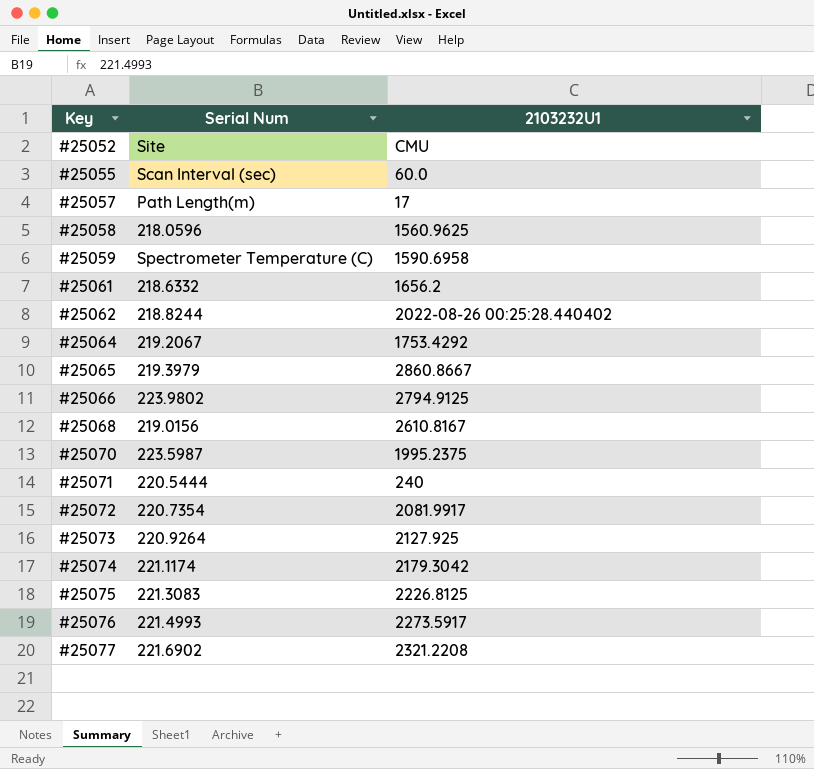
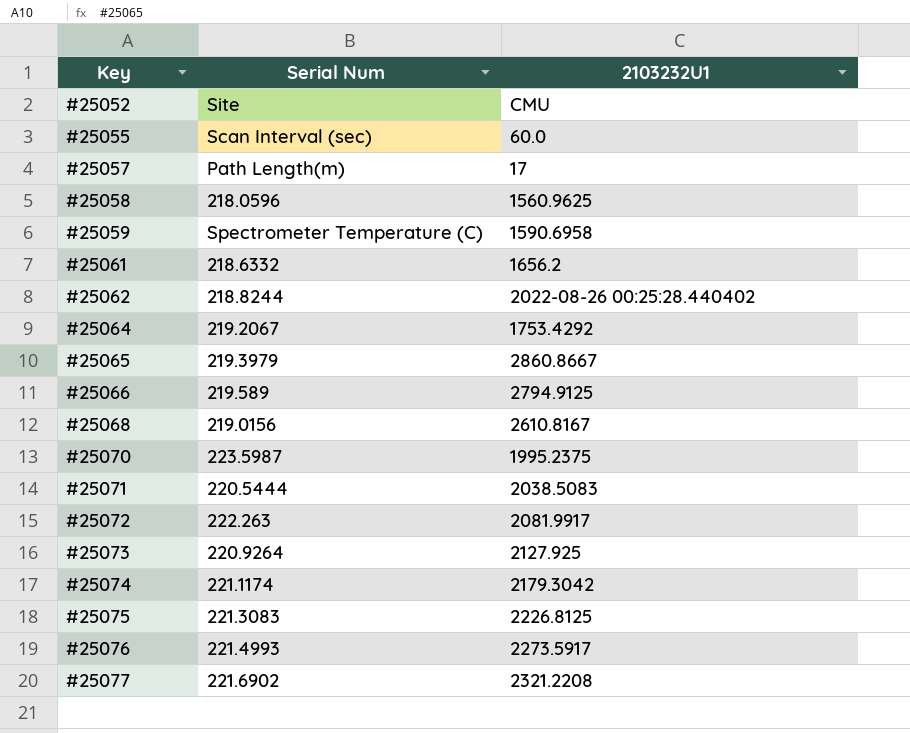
#25066 | Serial Num: 223.9802 -> 219.589
#25071 | 2103232U1: 240 -> 2038.5083
#25072 | Serial Num: 220.7354 -> 222.263

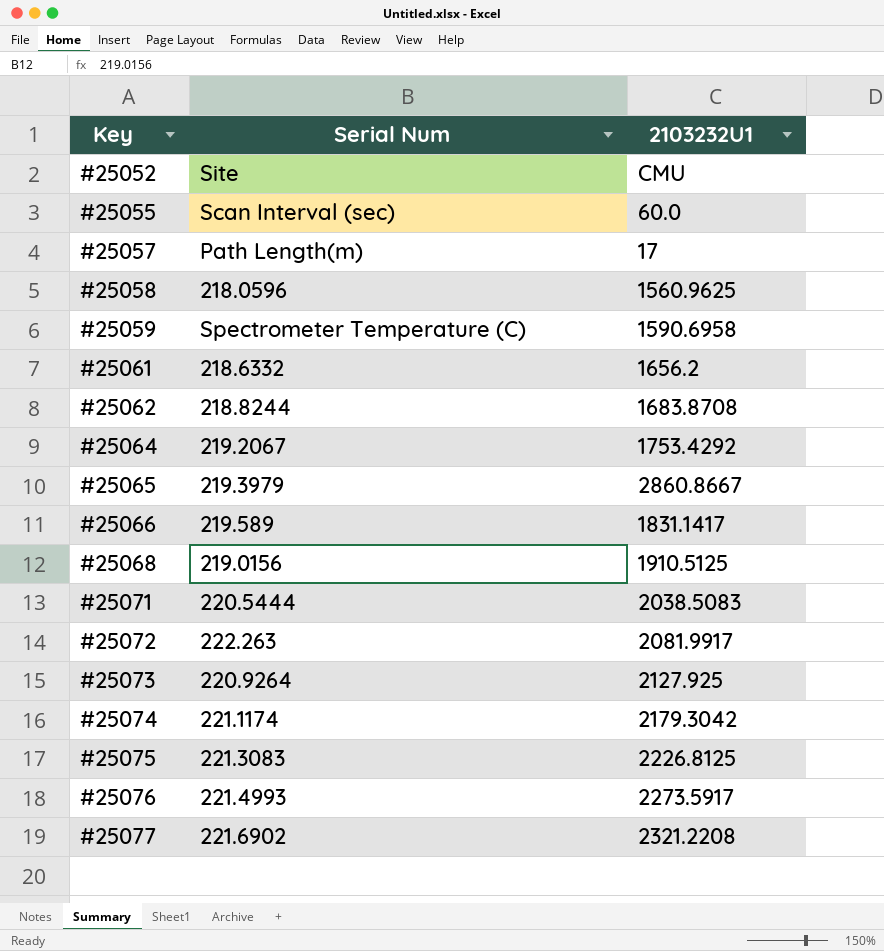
row #25070: 223.5987 | 1995.2375 -> none
#25062 | 2103232U1: 2022-08-26 00:25:28.440402 -> 1683.8708
#25066 | 2103232U1: 2794.9125 -> 1831.1417
#25068 | 2103232U1: 2610.8167 -> 1910.5125

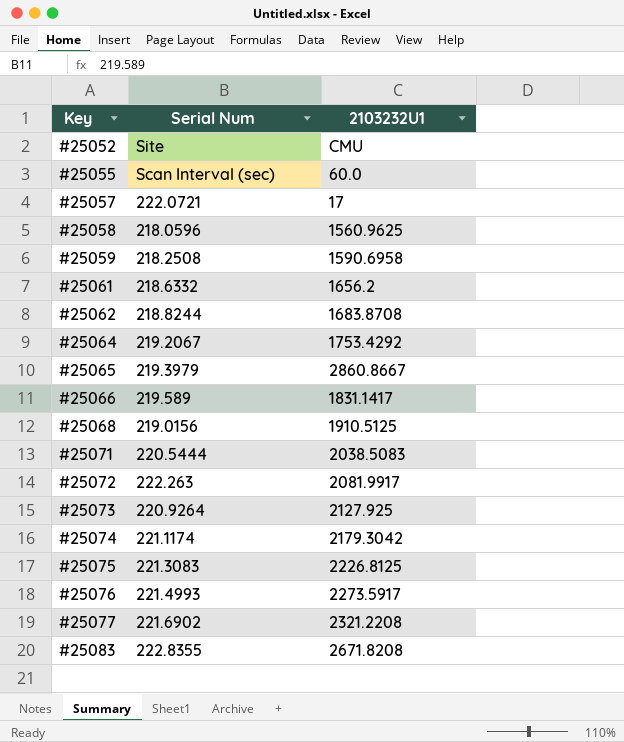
#25057 | Serial Num: Path Length(m) -> 222.0721
#25059 | Serial Num: Spectrometer Temperature (C) -> 218.2508
row #25083: none -> 222.8355 | 2671.8208

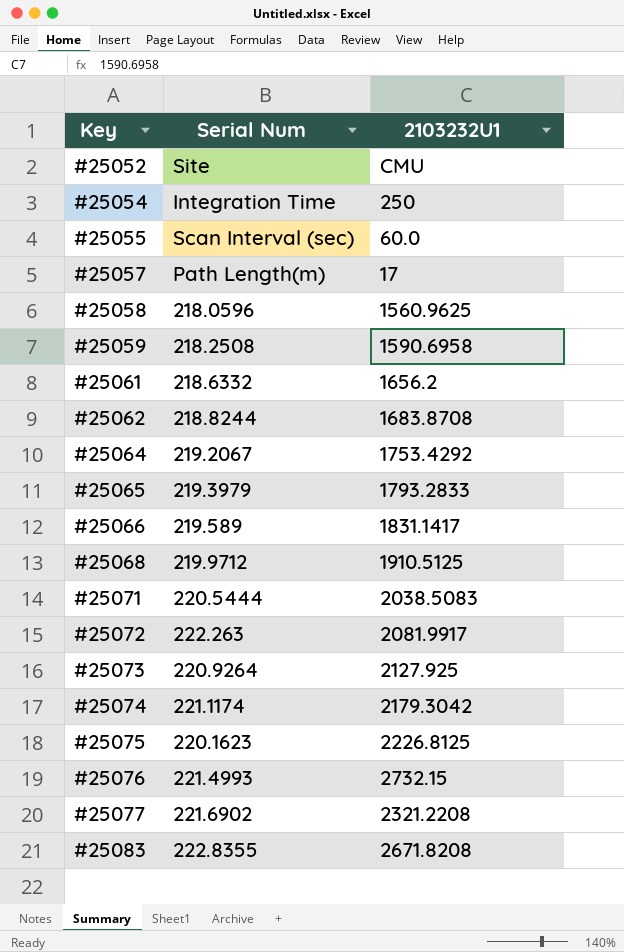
row #25054: none -> Integration Time | 250
#25057 | Serial Num: 222.0721 -> Path Length(m)
#25065 | 2103232U1: 2860.8667 -> 1793.2833
#25068 | Serial Num: 219.0156 -> 219.9712
#25075 | Serial Num: 221.3083 -> 220.1623
#25076 | 2103232U1: 2273.5917 -> 2732.15

